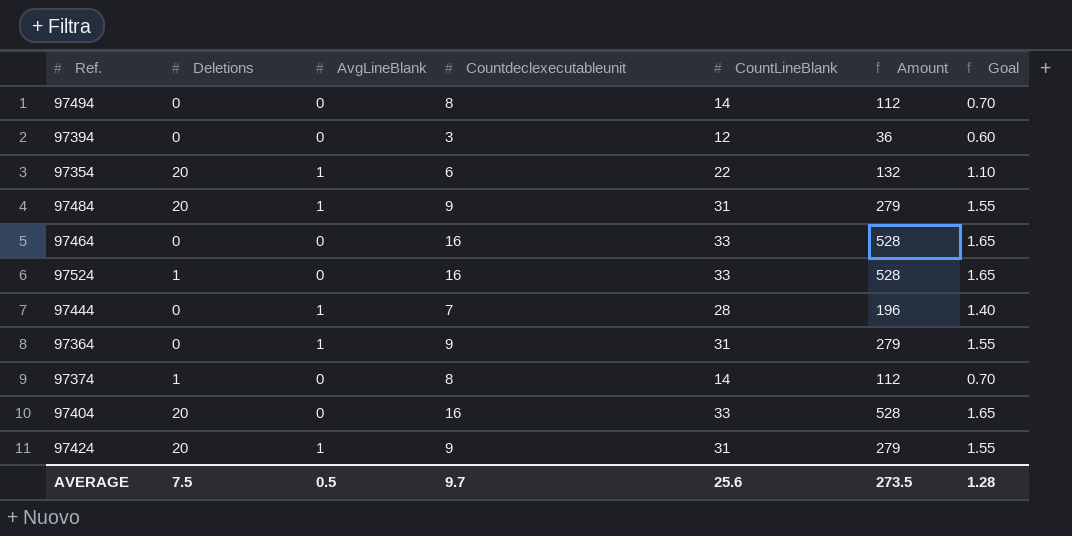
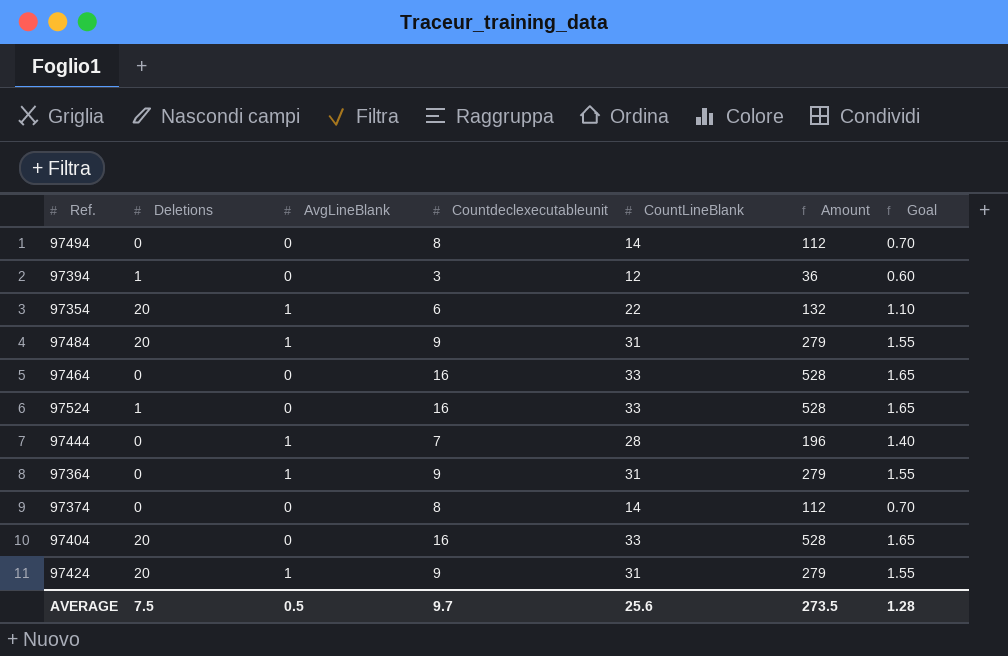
97394 | Deletions: 0 -> 1
97374 | Deletions: 1 -> 0

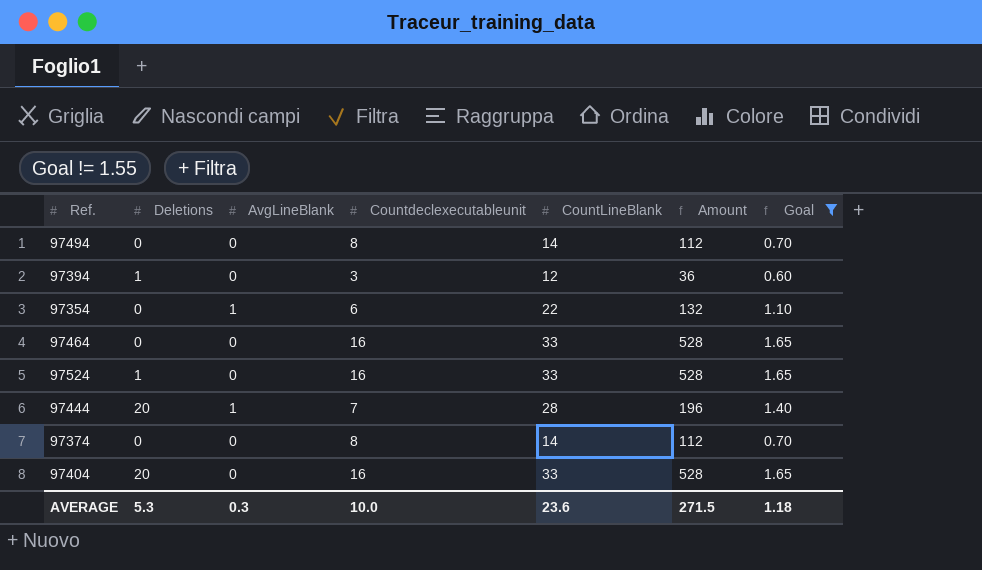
filter: none -> Goal != 1.55
97354 | Deletions: 20 -> 0
97444 | Deletions: 0 -> 20
AVERAGE | Deletions: 7.5 -> 5.3
AVERAGE | AvgLineBlank: 0.5 -> 0.3
AVERAGE | Countdeclexecutableunit: 9.7 -> 10.0
AVERAGE | CountLineBlank: 25.6 -> 23.6
AVERAGE | Amount: 273.5 -> 271.5
AVERAGE | Goal: 1.28 -> 1.18

